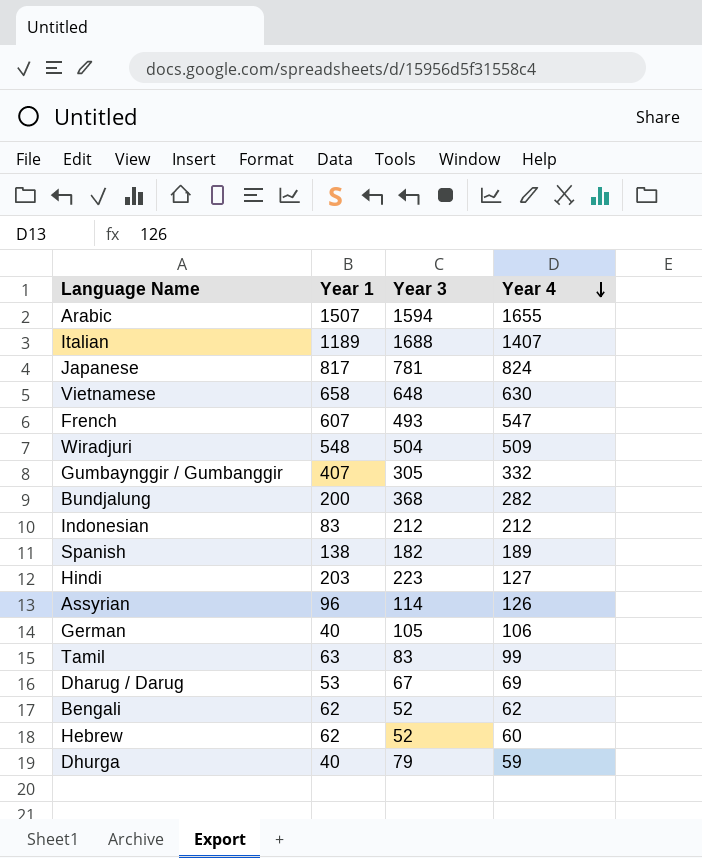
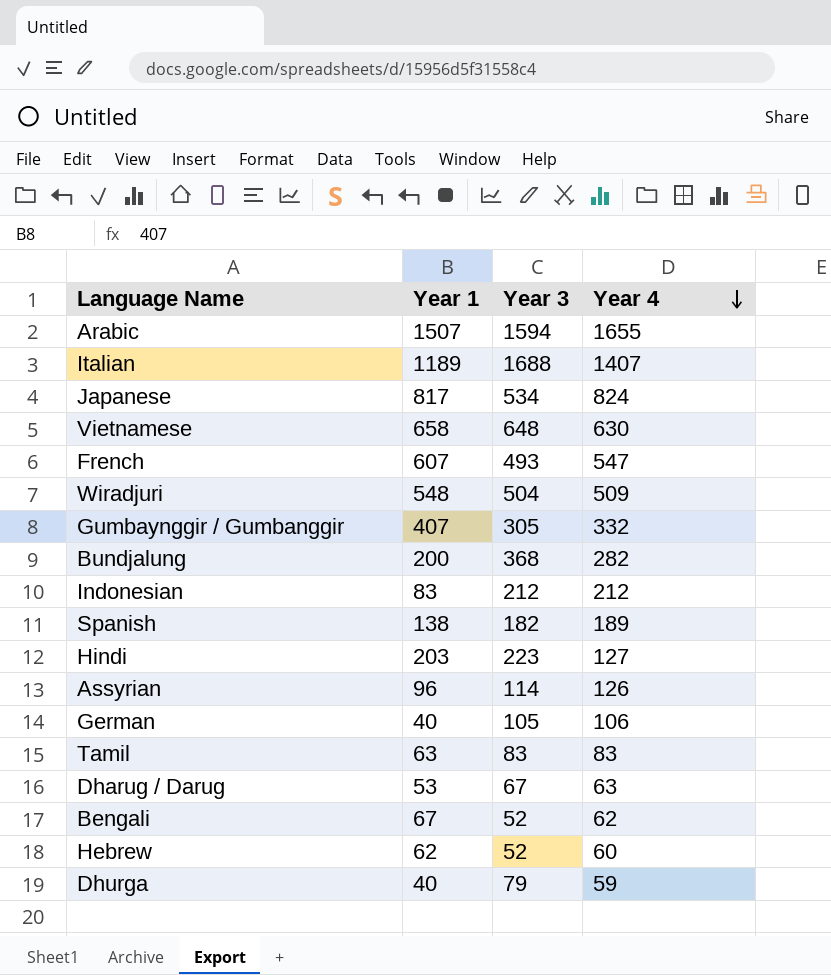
Japanese | Year 3: 781 -> 534
Tamil | Year 4: 99 -> 83
Dharug / Darug | Year 4: 69 -> 63
Bengali | Year 1: 62 -> 67

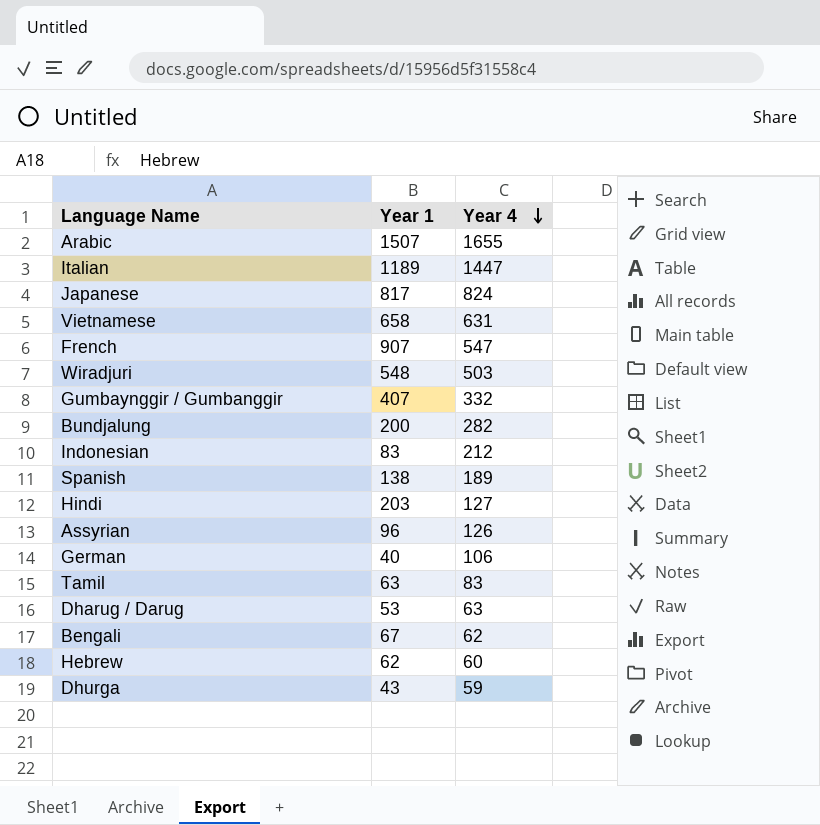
column Year 3 | position: 3 -> none
Italian | Year 4: 1407 -> 1447
Vietnamese | Year 4: 630 -> 631
French | Year 1: 607 -> 907
Wiradjuri | Year 4: 509 -> 503
Dhurga | Year 1: 40 -> 43

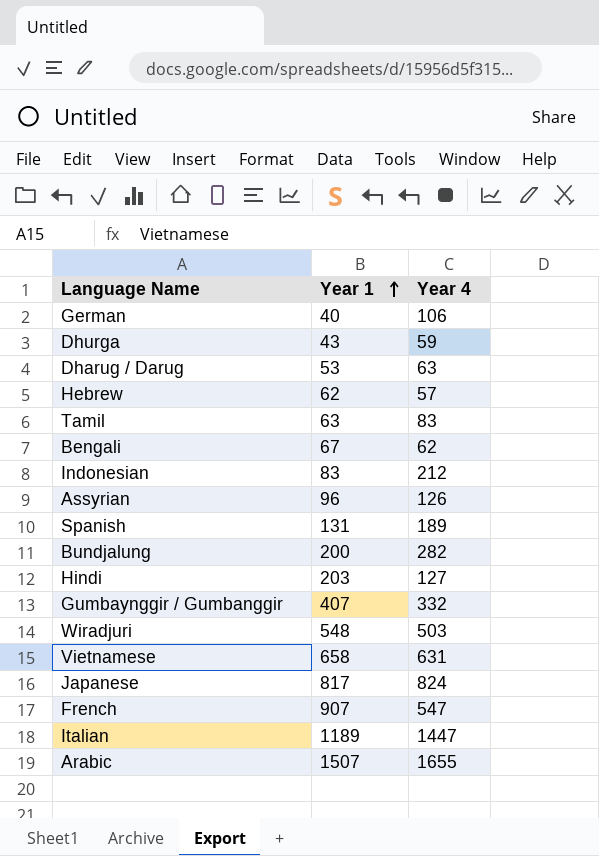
row order: Year 4 descending -> Year 1 ascending
Hebrew | Year 4: 60 -> 57
Spanish | Year 1: 138 -> 131

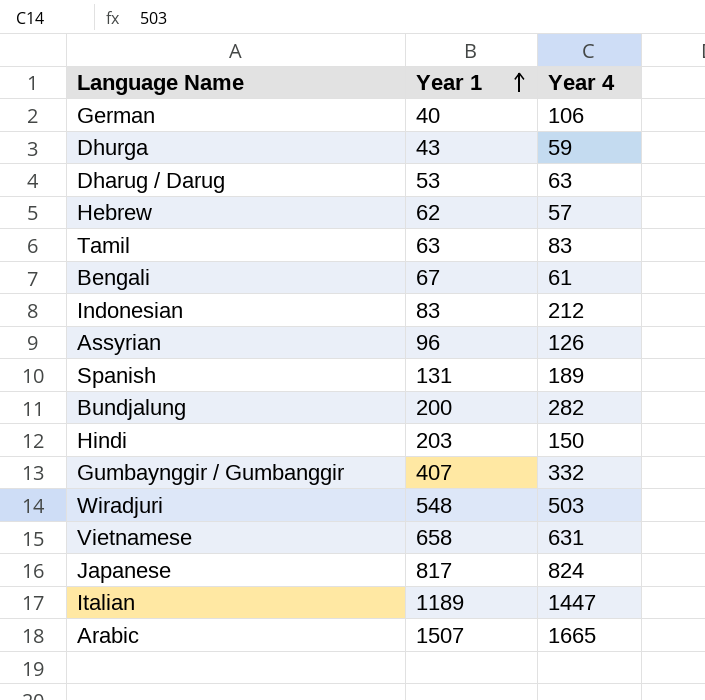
row French: 907 | 547 -> none
Bengali | Year 4: 62 -> 61
Hindi | Year 4: 127 -> 150
Arabic | Year 4: 1655 -> 1665

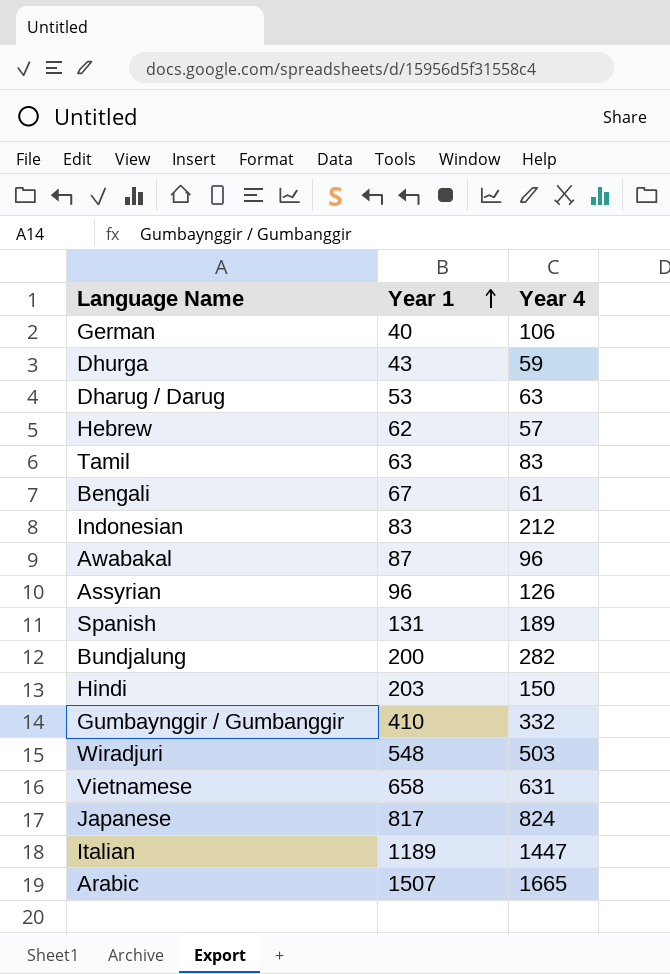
row Awabakal: none -> 87 | 96
Gumbaynggir / Gumbanggir | Year 1: 407 -> 410

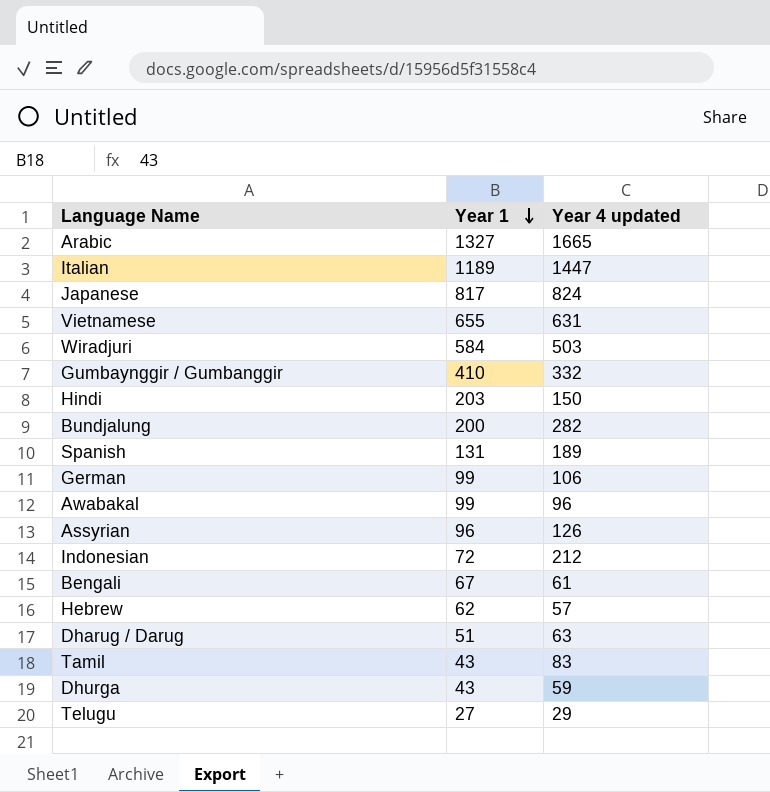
row order: Year 1 ascending -> Year 1 descending
column name: Year 4 -> Year 4 updated
Arabic | Year 1: 1507 -> 1327
Vietnamese | Year 1: 658 -> 655
Wiradjuri | Year 1: 548 -> 584
German | Year 1: 40 -> 99
Awabakal | Year 1: 87 -> 99
Indonesian | Year 1: 83 -> 72
Dharug / Darug | Year 1: 53 -> 51
Tamil | Year 1: 63 -> 43
row Telugu: none -> 27 | 29

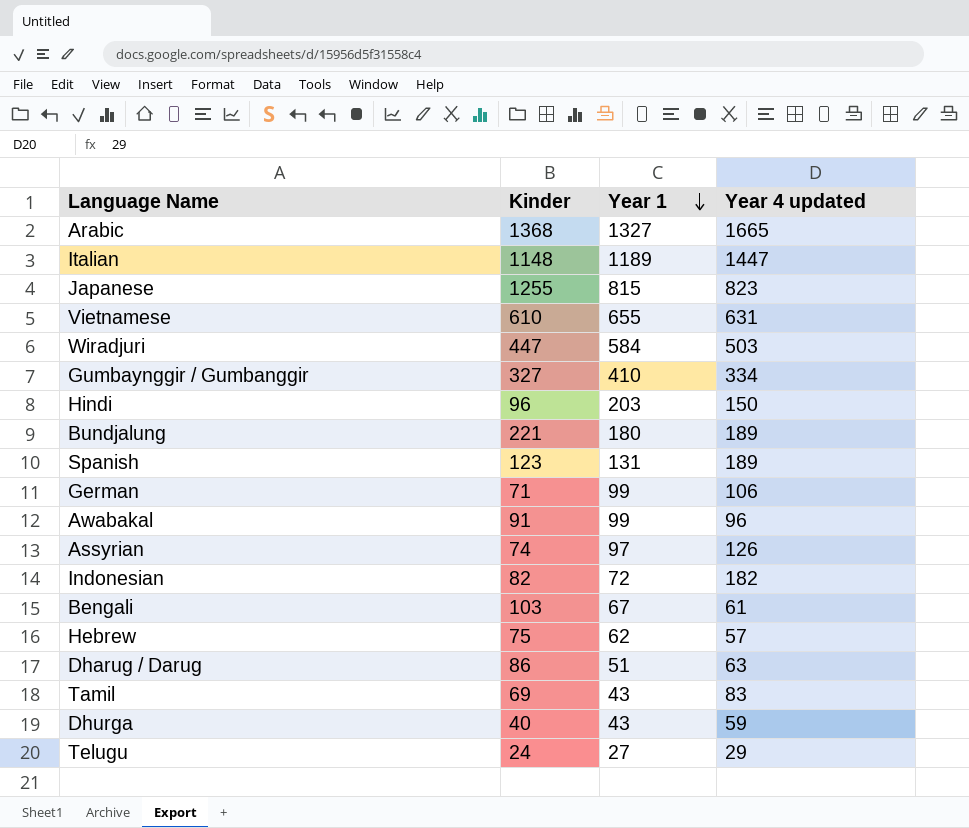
column Kinder | position: none -> 2
Japanese | Year 1: 817 -> 815
Japanese | Year 4 updated: 824 -> 823
Gumbaynggir / Gumbanggir | Year 4 updated: 332 -> 334
Bundjalung | Year 1: 200 -> 180
Bundjalung | Year 4 updated: 282 -> 189
Assyrian | Year 1: 96 -> 97
Indonesian | Year 4 updated: 212 -> 182

